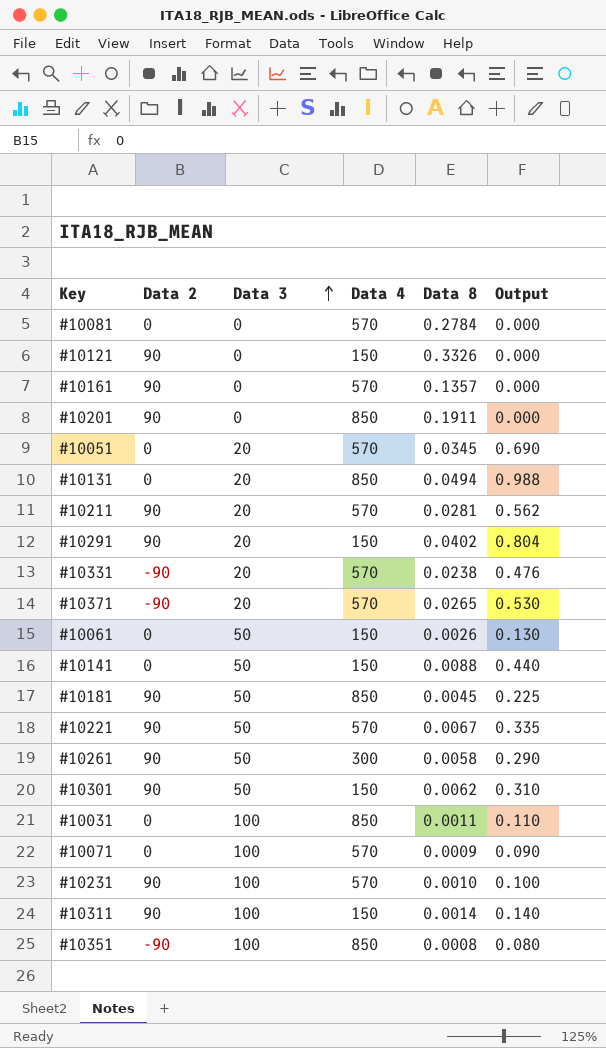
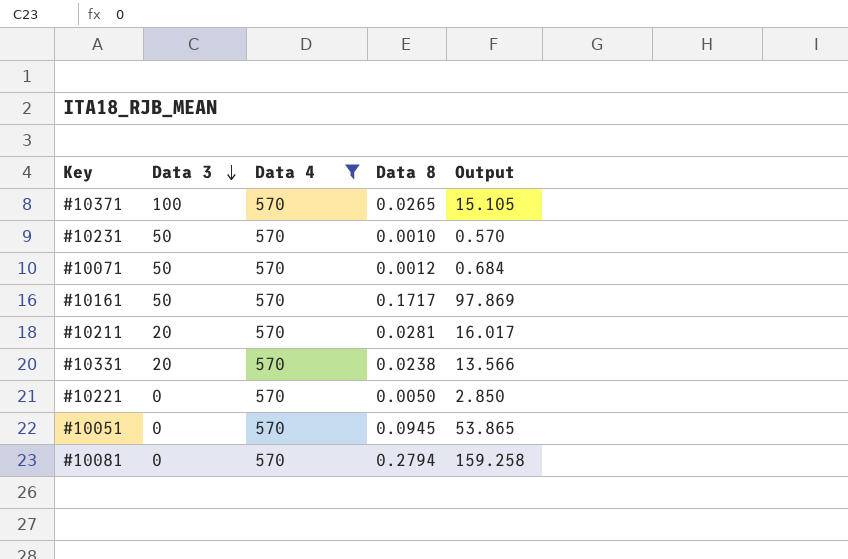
filter: none -> Data 4 = 570
row order: Data 3 ascending -> Data 3 descending
column Data 2 | position: 2 -> none
column Output | formula: [Data 3] * [Data 8] -> [Data 4] * [Data 8]
#10371 | Data 3: 20 -> 100
#10231 | Data 3: 100 -> 50
#10071 | Data 3: 100 -> 50
#10071 | Data 8: 0.0009 -> 0.0012
#10161 | Data 3: 0 -> 50
#10161 | Data 8: 0.1357 -> 0.1717
#10221 | Data 3: 50 -> 0
#10221 | Data 8: 0.0067 -> 0.0050
#10051 | Data 3: 20 -> 0
#10051 | Data 8: 0.0345 -> 0.0945
#10081 | Data 8: 0.2784 -> 0.2794

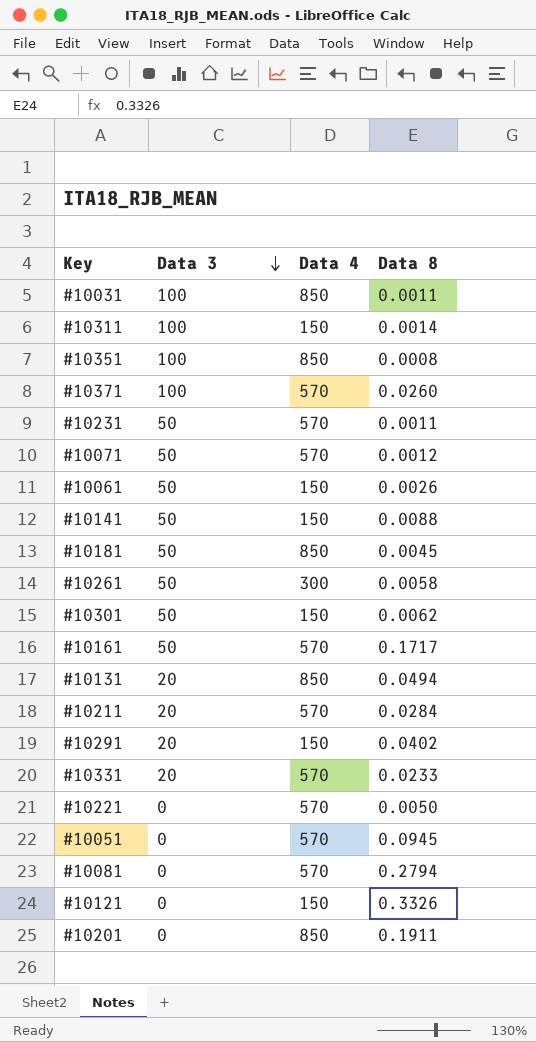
filter: Data 4 = 570 -> none
column Output | formula: [Data 4] * [Data 8] -> none
#10371 | Data 8: 0.0265 -> 0.0260
#10231 | Data 8: 0.0010 -> 0.0011
#10211 | Data 8: 0.0281 -> 0.0284
#10331 | Data 8: 0.0238 -> 0.0233

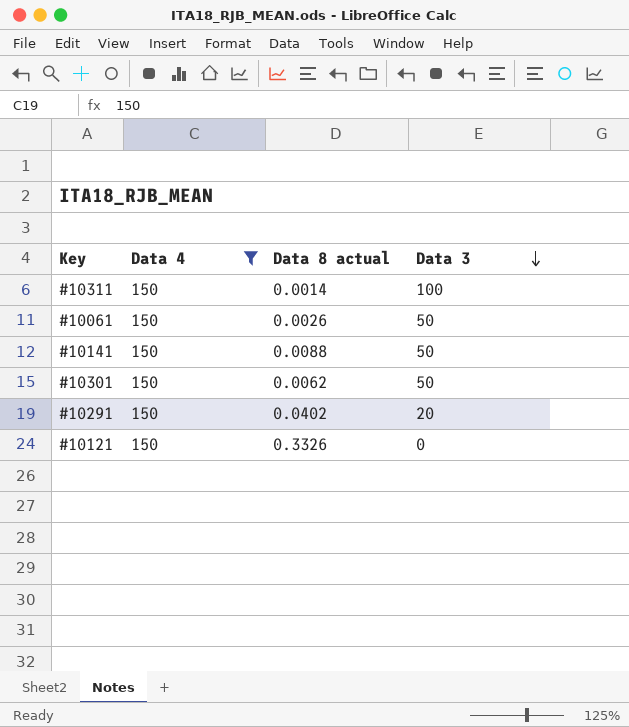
filter: none -> Data 4 = 150
column name: Data 8 -> Data 8 actual
column Data 3 | position: 2 -> 4

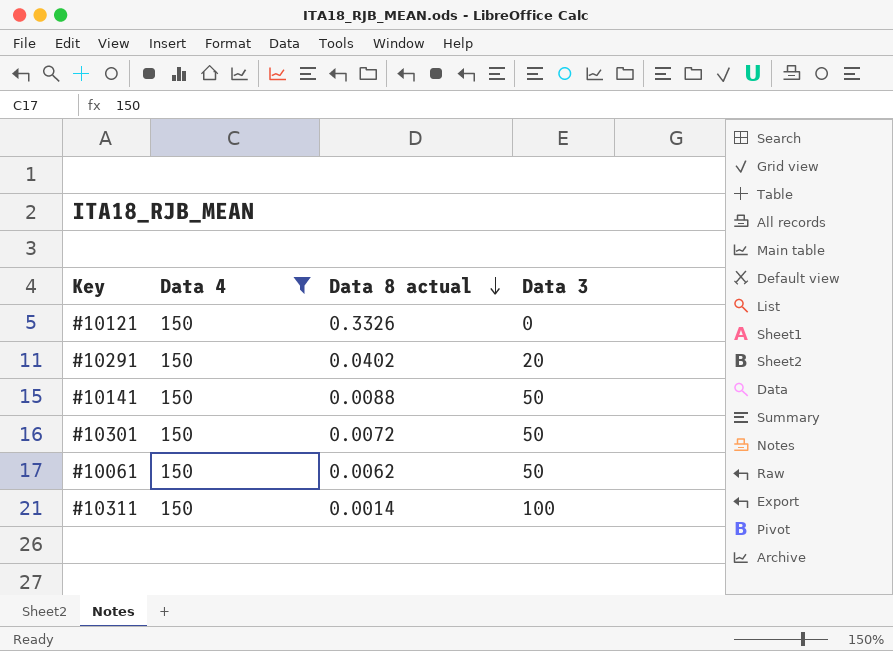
row order: Data 3 descending -> Data 8 actual descending
#10301 | Data 8 actual: 0.0062 -> 0.0072
#10061 | Data 8 actual: 0.0026 -> 0.0062

